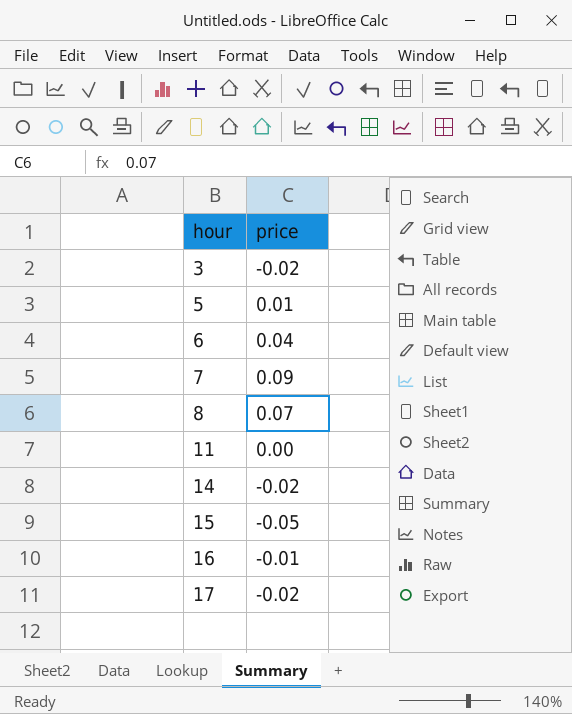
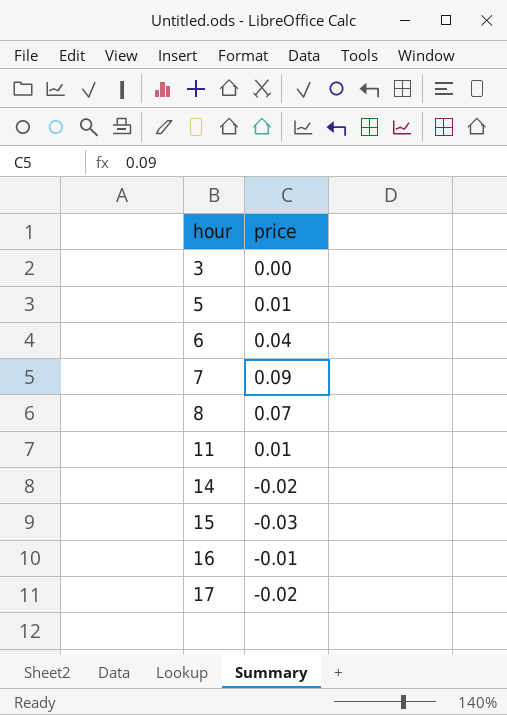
3 | price: -0.02 -> 0.00
11 | price: 0.00 -> 0.01
15 | price: -0.05 -> -0.03

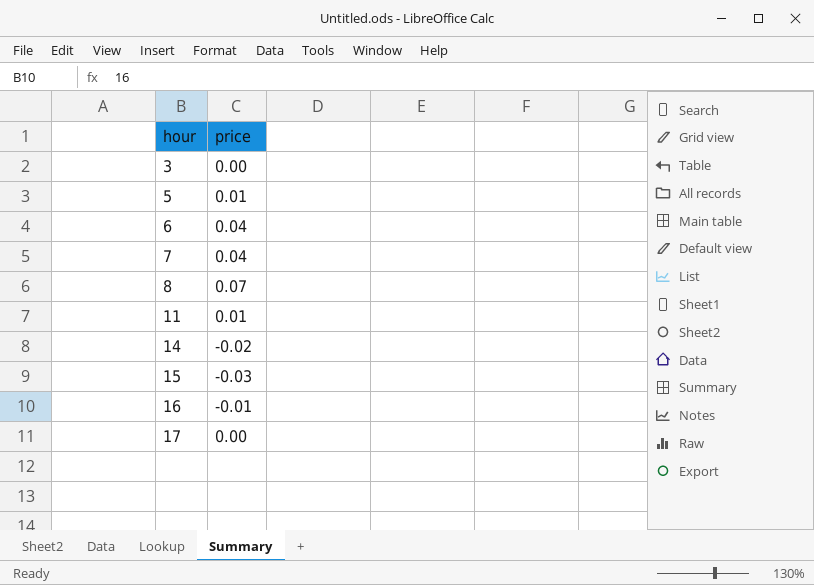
7 | price: 0.09 -> 0.04
17 | price: -0.02 -> 0.00

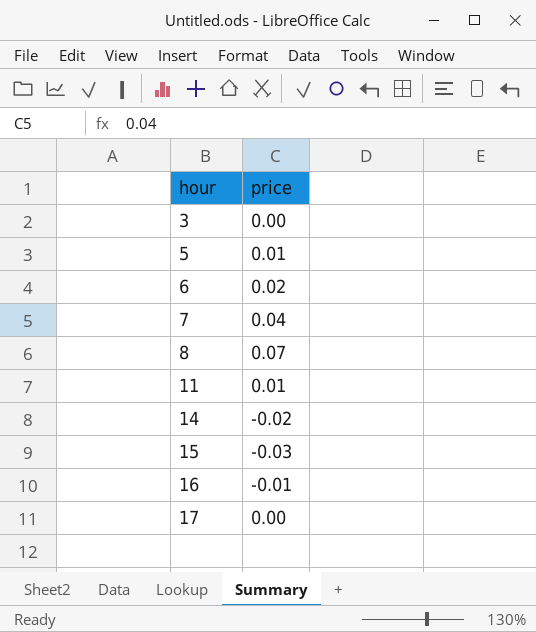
6 | price: 0.04 -> 0.02

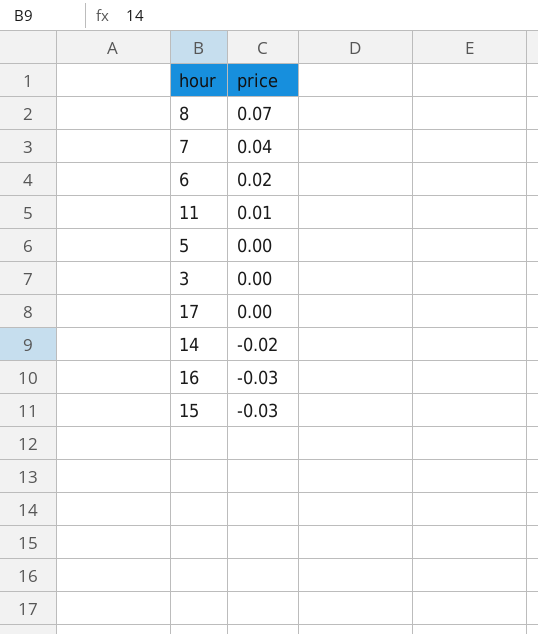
row order: hour ascending -> price descending
5 | price: 0.01 -> 0.00
16 | price: -0.01 -> -0.03

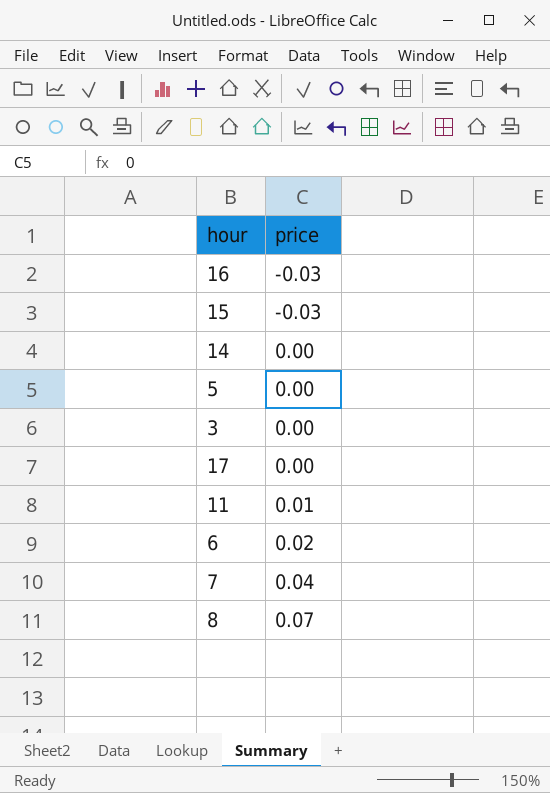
row order: price descending -> price ascending
14 | price: -0.02 -> 0.00

